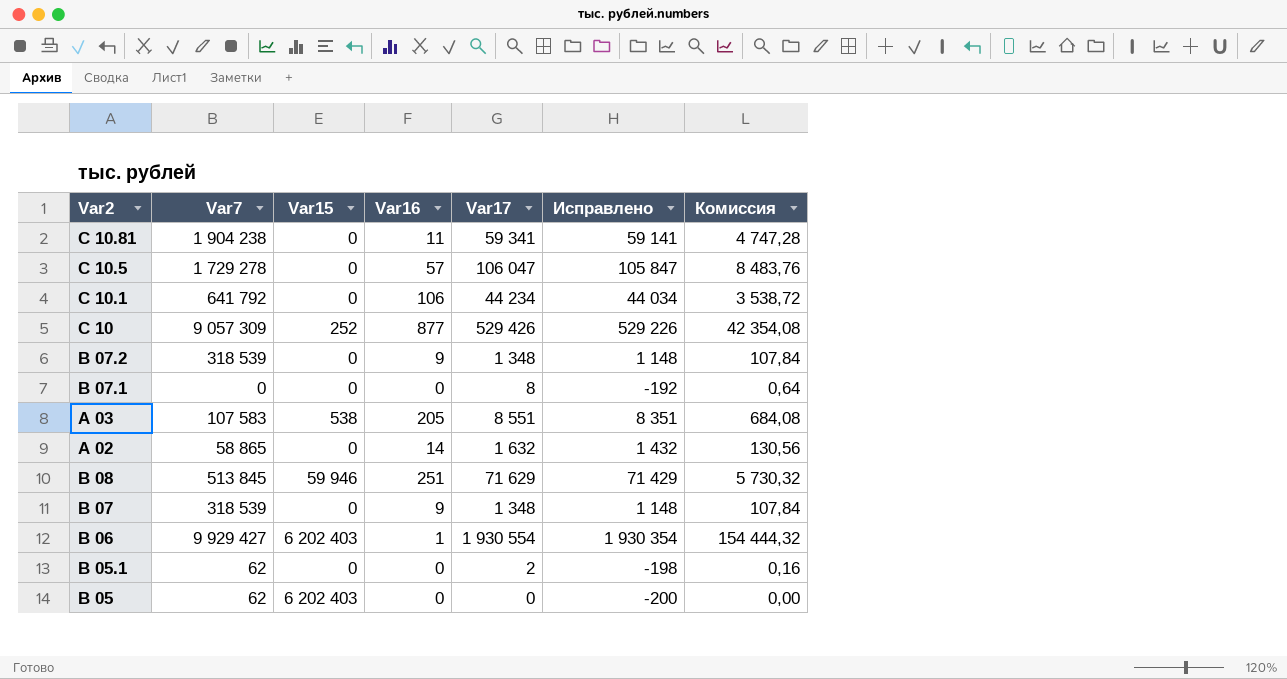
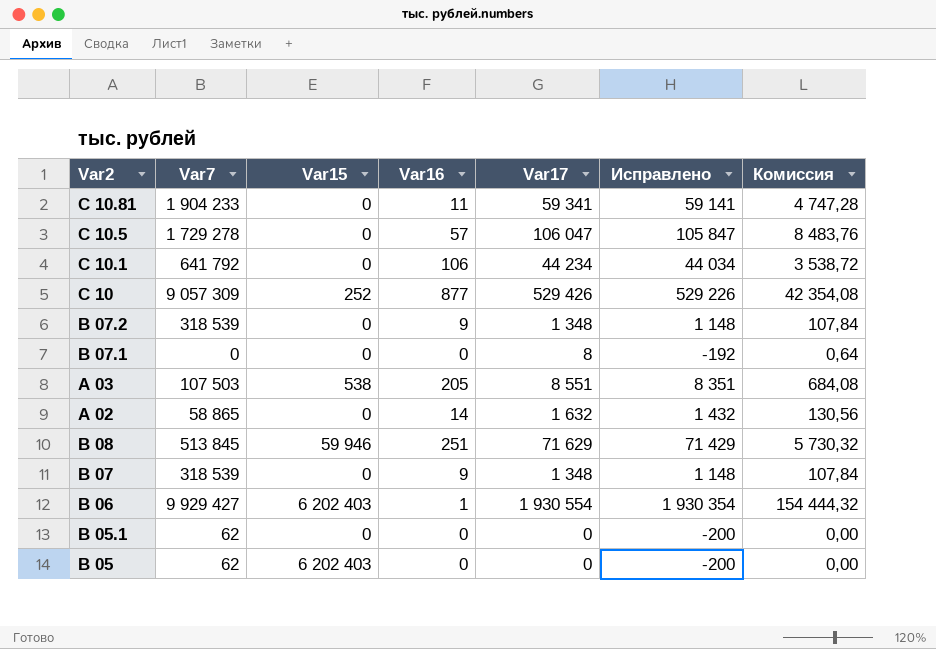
С 10.81 | Var7: 1 904 238 -> 1 904 233
А 03 | Var7: 107 583 -> 107 503
B 05.1 | Var17: 2 -> 0
B 05.1 | Исправлено: -198 -> -200
B 05.1 | Комиссия: 0,16 -> 0,00

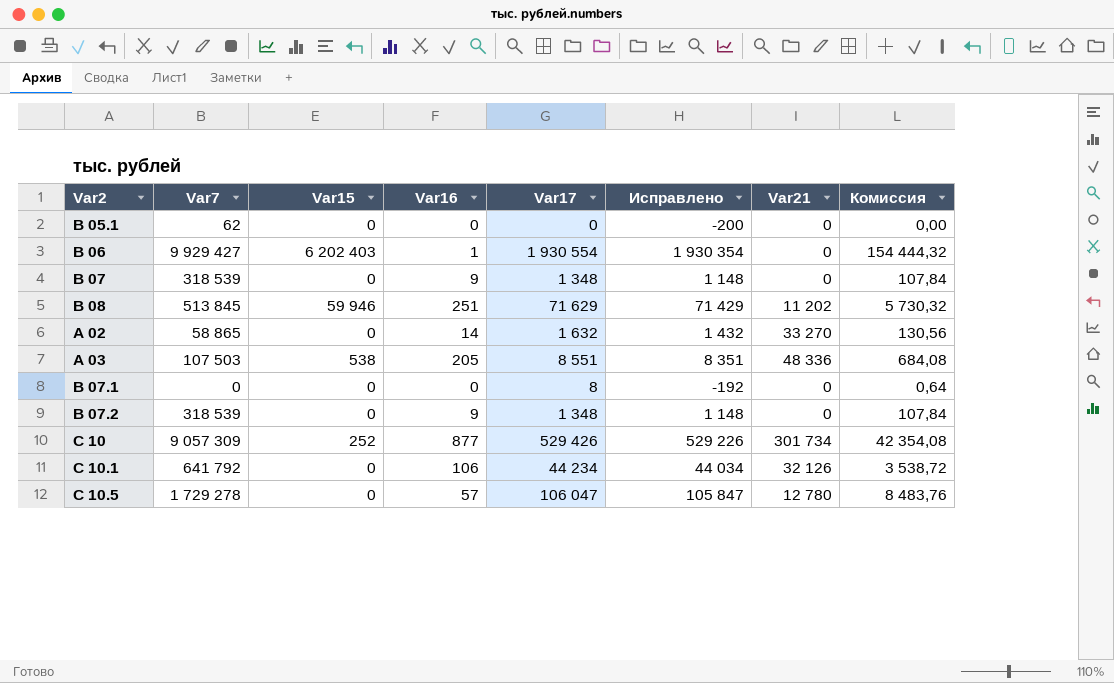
row order: Var2 descending -> Var2 ascending
column Var21 | position: none -> 7
row С 10.81: 1 904 233 | 0 | 11 | 59 341 | 59 141 | 4 747,28 -> none
row B 05: 62 | 6 202 403 | 0 | 0 | -200 | 0,00 -> none

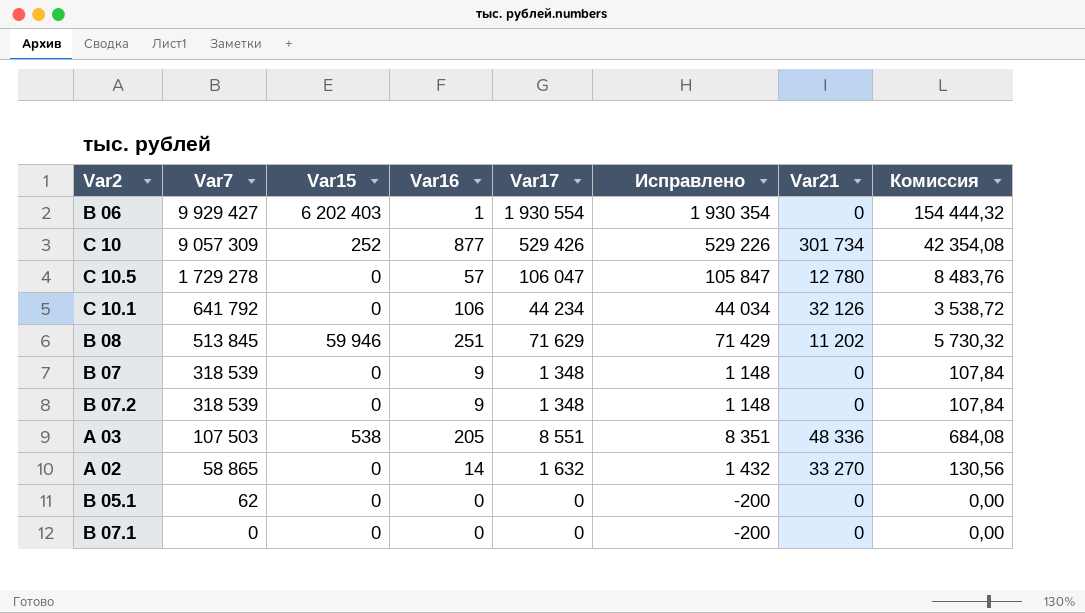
row order: Var2 ascending -> Var7 descending
В 07.1 | Var17: 8 -> 0
В 07.1 | Исправлено: -192 -> -200
В 07.1 | Комиссия: 0,64 -> 0,00

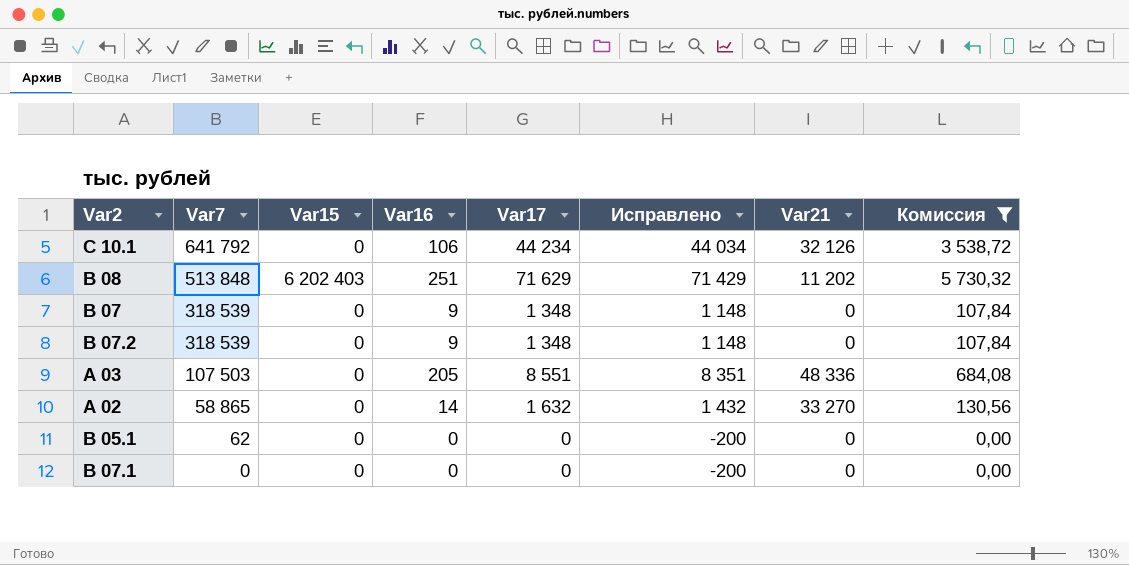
filter: none -> Комиссия <= 5 730,32
B 08 | Var7: 513 845 -> 513 848
B 08 | Var15: 59 946 -> 6 202 403
А 03 | Var15: 538 -> 0

